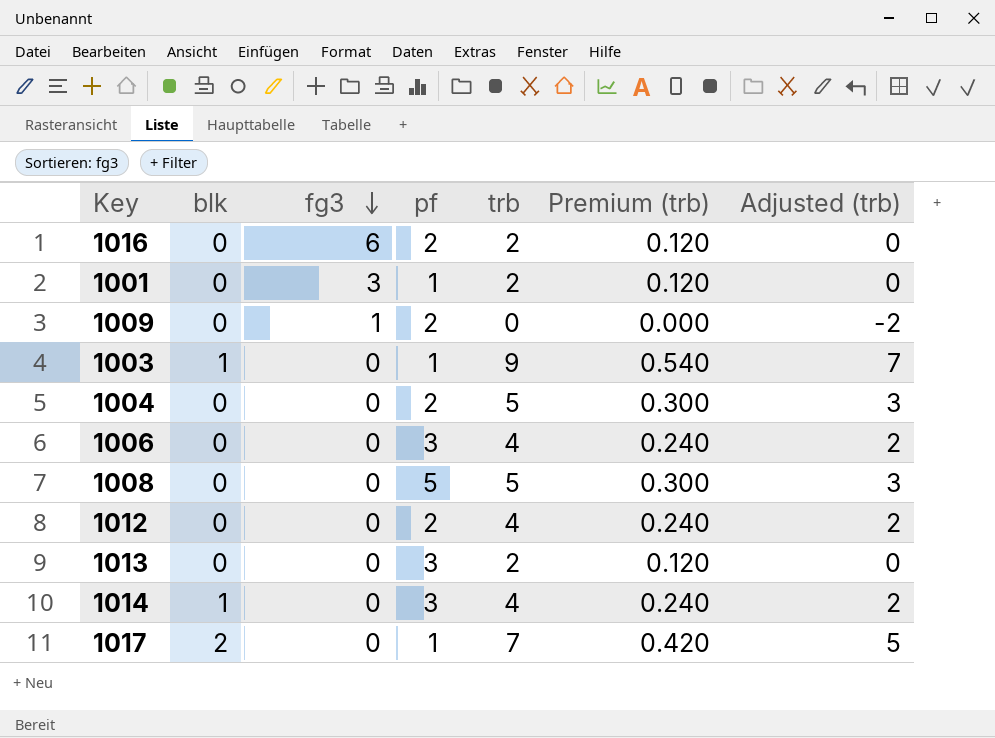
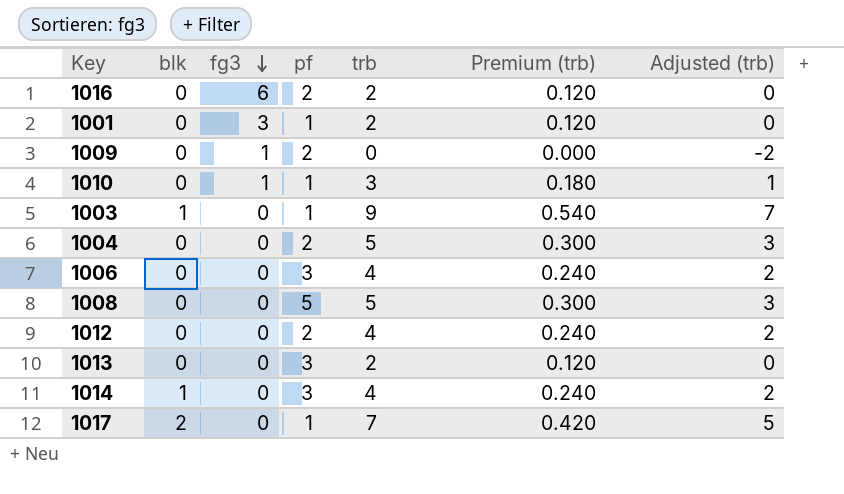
row 1010: none -> 0 | 1 | 1 | 3 | 0.180 | 1

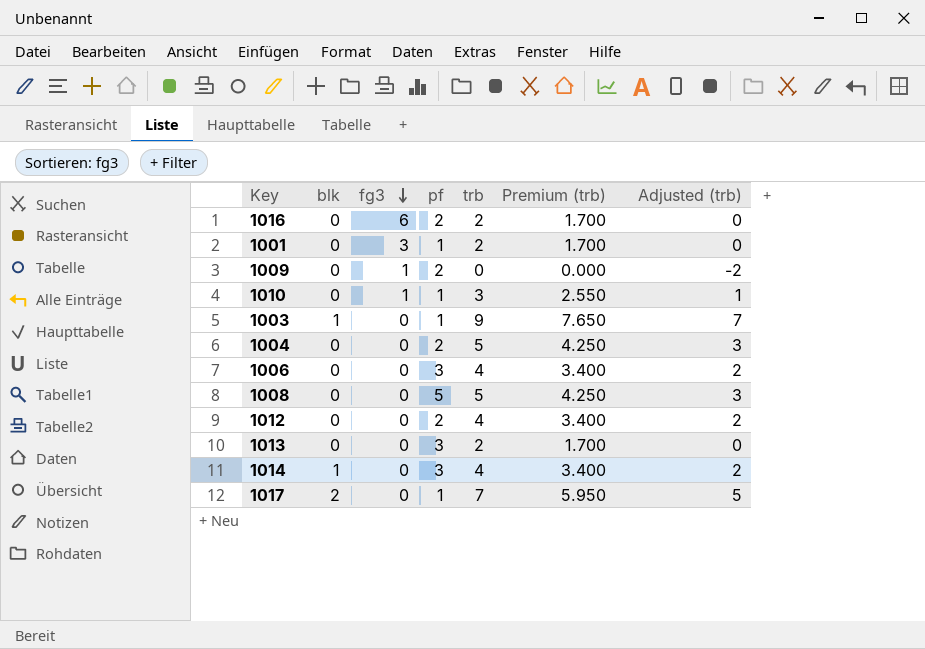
column Premium (trb) | formula: [trb] * 0.06 -> [trb] * 0.85

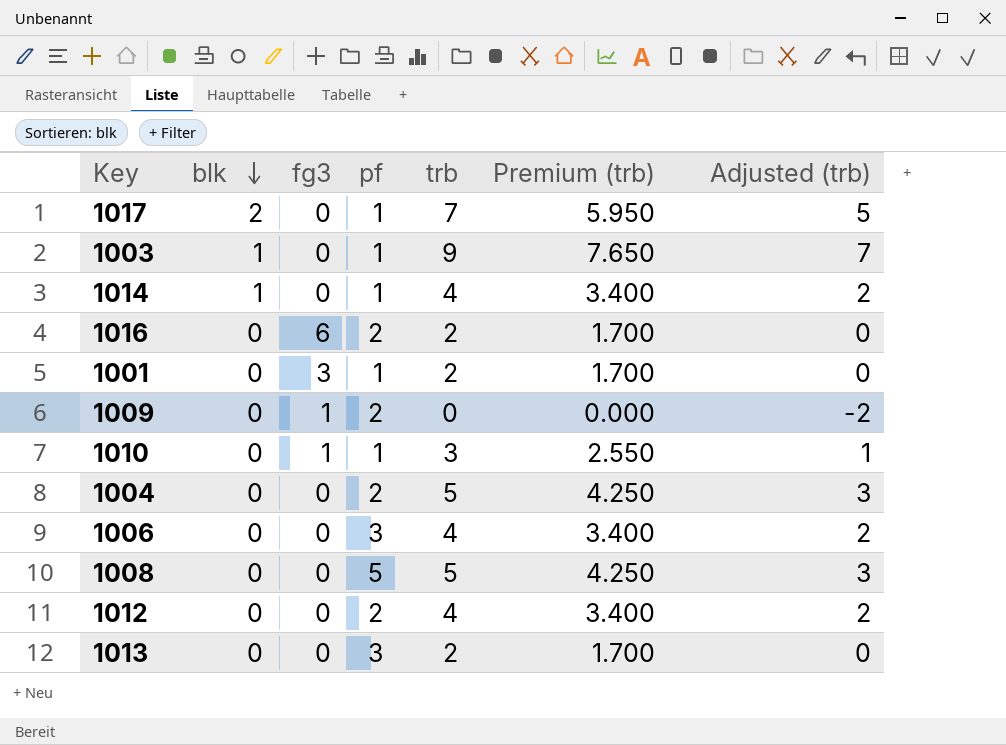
row order: fg3 descending -> blk descending
1014 | pf: 3 -> 1

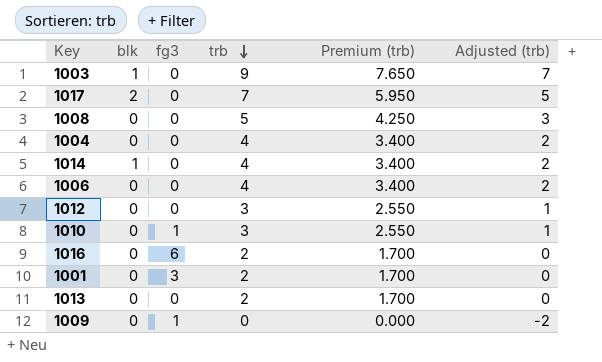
row order: blk descending -> trb descending
column pf | position: 4 -> none
1004 | trb: 5 -> 4
1004 | Premium (trb): 4.250 -> 3.400
1004 | Adjusted (trb): 3 -> 2
1012 | trb: 4 -> 3
1012 | Premium (trb): 3.400 -> 2.550
1012 | Adjusted (trb): 2 -> 1

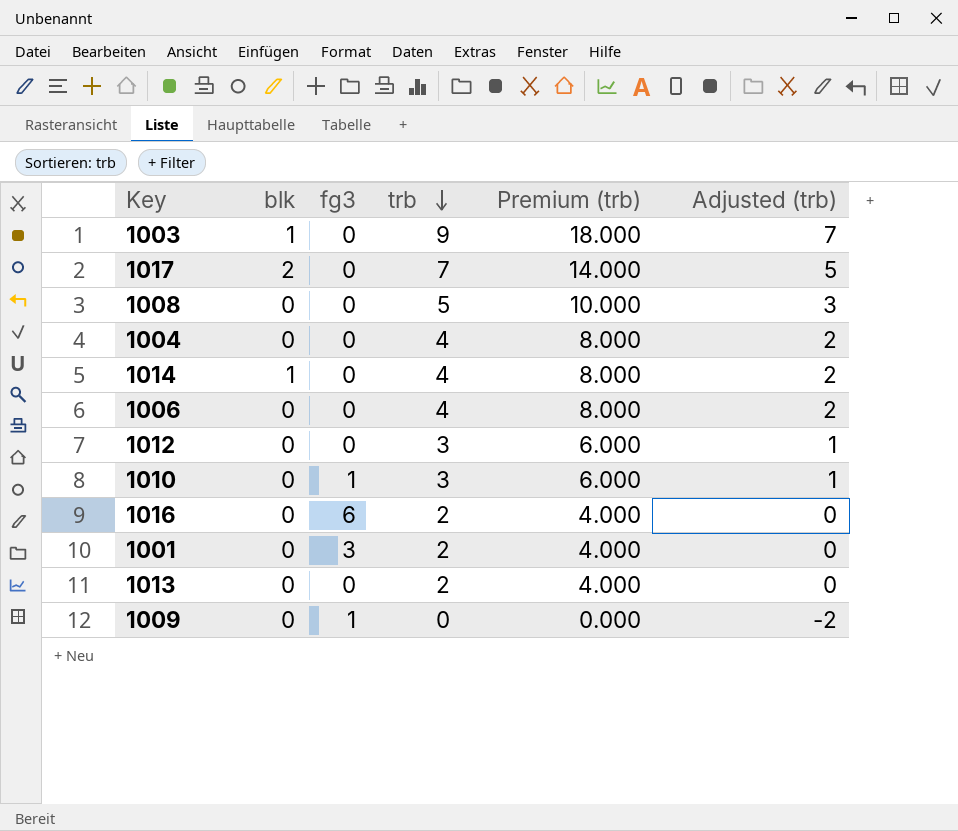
column Premium (trb) | formula: [trb] * 0.85 -> [trb] * 2

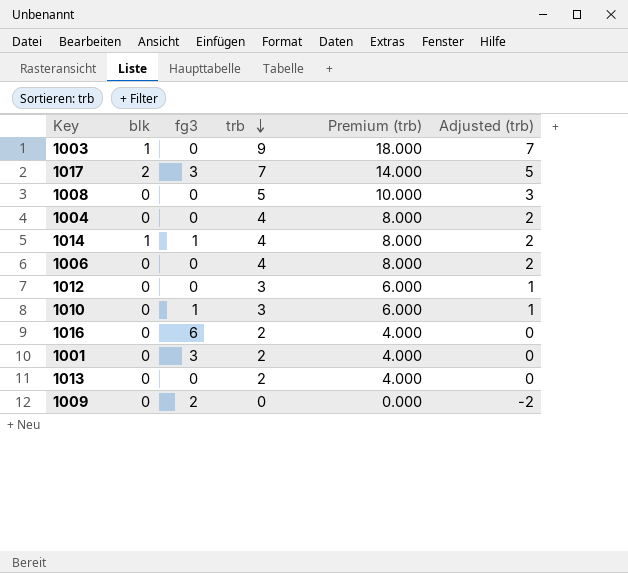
1017 | fg3: 0 -> 3
1014 | fg3: 0 -> 1
1009 | fg3: 1 -> 2

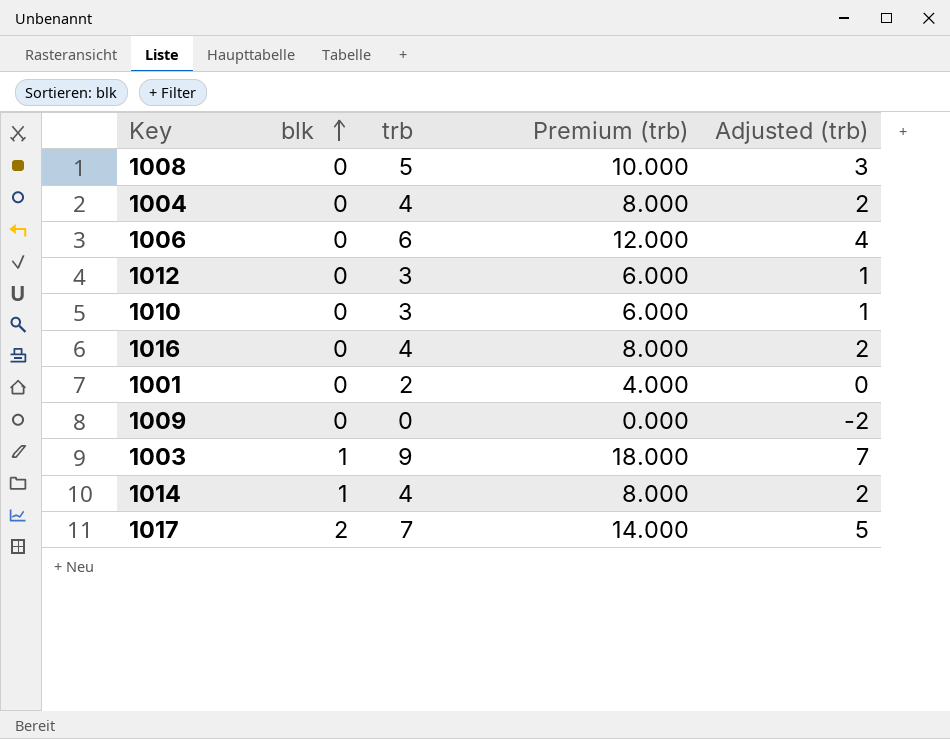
row order: trb descending -> blk ascending
column fg3 | position: 3 -> none
row 1013: 0 | 0 | 2 | 4.000 | 0 -> none
1006 | trb: 4 -> 6
1006 | Premium (trb): 8.000 -> 12.000
1006 | Adjusted (trb): 2 -> 4
1016 | trb: 2 -> 4
1016 | Premium (trb): 4.000 -> 8.000
1016 | Adjusted (trb): 0 -> 2

